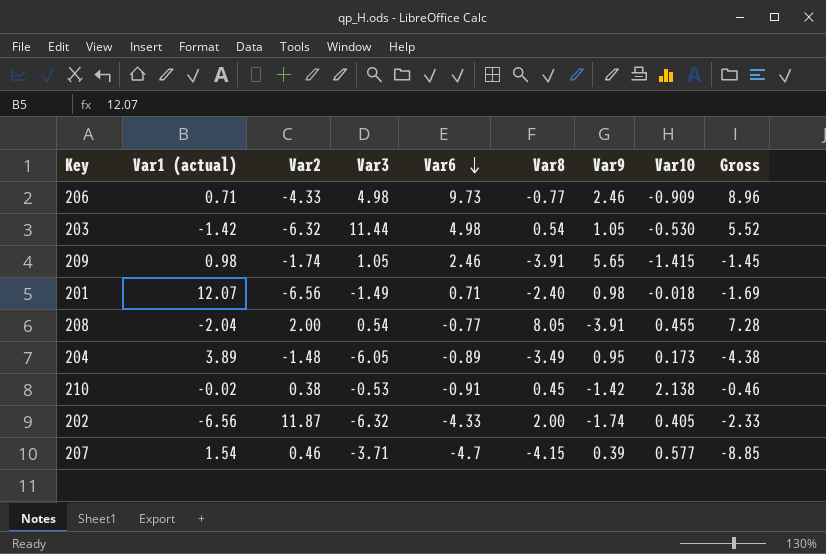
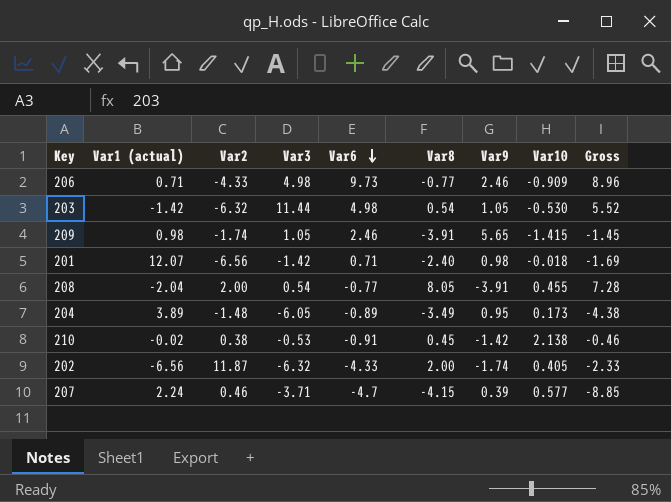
201 | Var3: -1.49 -> -1.42
207 | Var1 (actual): 1.54 -> 2.24

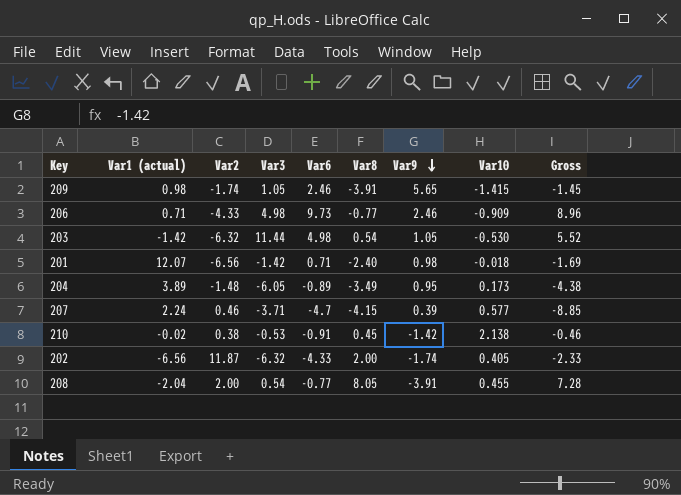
row order: Var6 descending -> Var9 descending

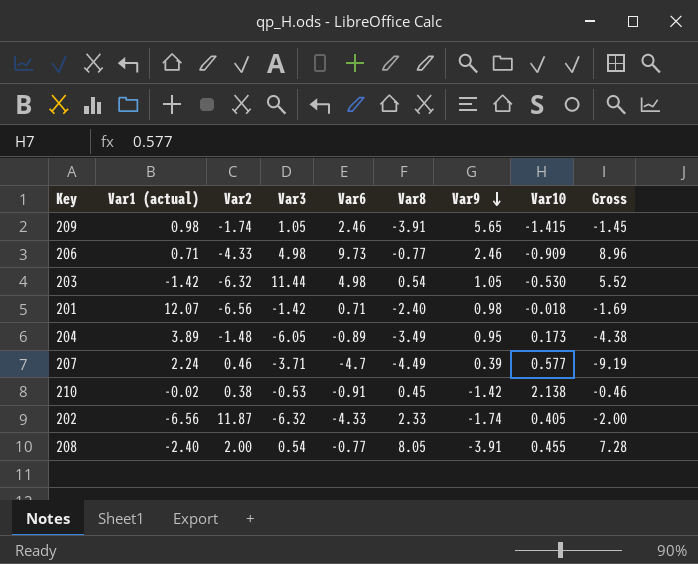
207 | Var8: -4.15 -> -4.49
207 | Gross: -8.85 -> -9.19
202 | Var8: 2.00 -> 2.33
202 | Gross: -2.33 -> -2.00
208 | Var1 (actual): -2.04 -> -2.40

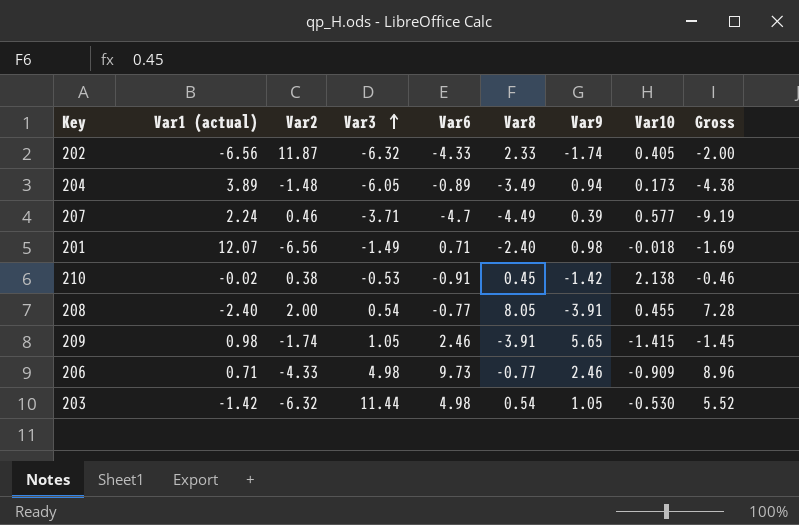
row order: Var9 descending -> Var3 ascending
204 | Var9: 0.95 -> 0.94
201 | Var3: -1.42 -> -1.49

